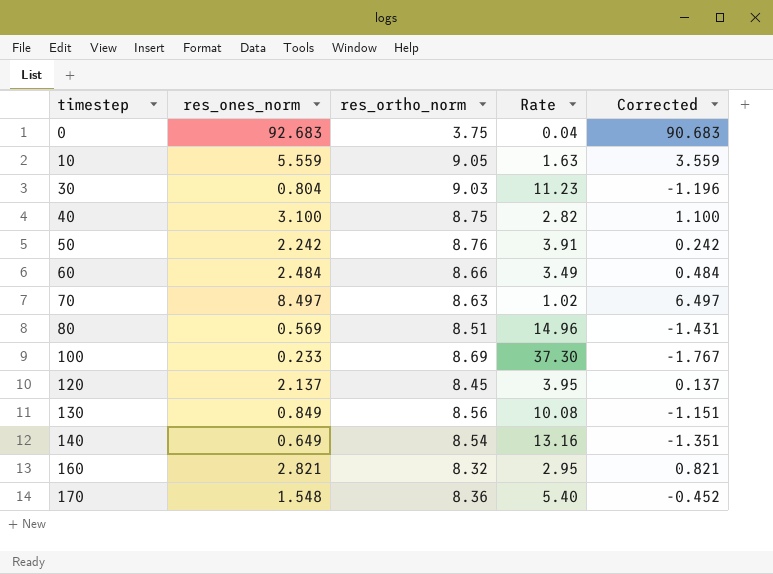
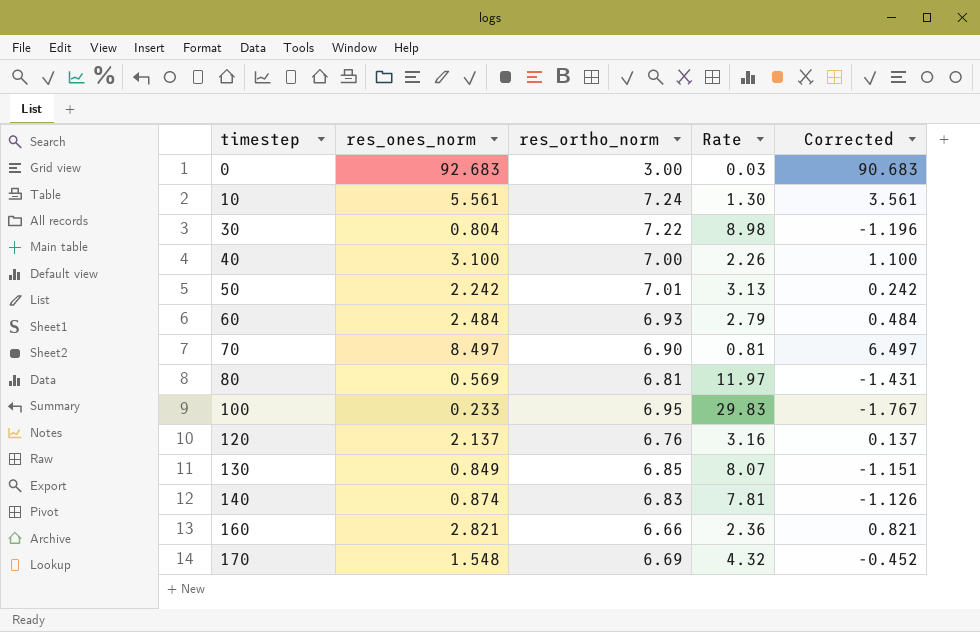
0 | res_ortho_norm: 3.75 -> 3.00
0 | Rate: 0.04 -> 0.03
10 | res_ones_norm: 5.559 -> 5.561
10 | res_ortho_norm: 9.05 -> 7.24
10 | Rate: 1.63 -> 1.30
10 | Corrected: 3.559 -> 3.561
30 | res_ortho_norm: 9.03 -> 7.22
30 | Rate: 11.23 -> 8.98
40 | res_ortho_norm: 8.75 -> 7.00
40 | Rate: 2.82 -> 2.26
50 | res_ortho_norm: 8.76 -> 7.01
50 | Rate: 3.91 -> 3.13
60 | res_ortho_norm: 8.66 -> 6.93
60 | Rate: 3.49 -> 2.79
70 | res_ortho_norm: 8.63 -> 6.90
70 | Rate: 1.02 -> 0.81
80 | res_ortho_norm: 8.51 -> 6.81
80 | Rate: 14.96 -> 11.97
100 | res_ortho_norm: 8.69 -> 6.95
100 | Rate: 37.30 -> 29.83
120 | res_ortho_norm: 8.45 -> 6.76
120 | Rate: 3.95 -> 3.16
130 | res_ortho_norm: 8.56 -> 6.85
130 | Rate: 10.08 -> 8.07
140 | res_ones_norm: 0.649 -> 0.874
140 | res_ortho_norm: 8.54 -> 6.83
140 | Rate: 13.16 -> 7.81
140 | Corrected: -1.351 -> -1.126
160 | res_ortho_norm: 8.32 -> 6.66
160 | Rate: 2.95 -> 2.36
170 | res_ortho_norm: 8.36 -> 6.69
170 | Rate: 5.40 -> 4.32

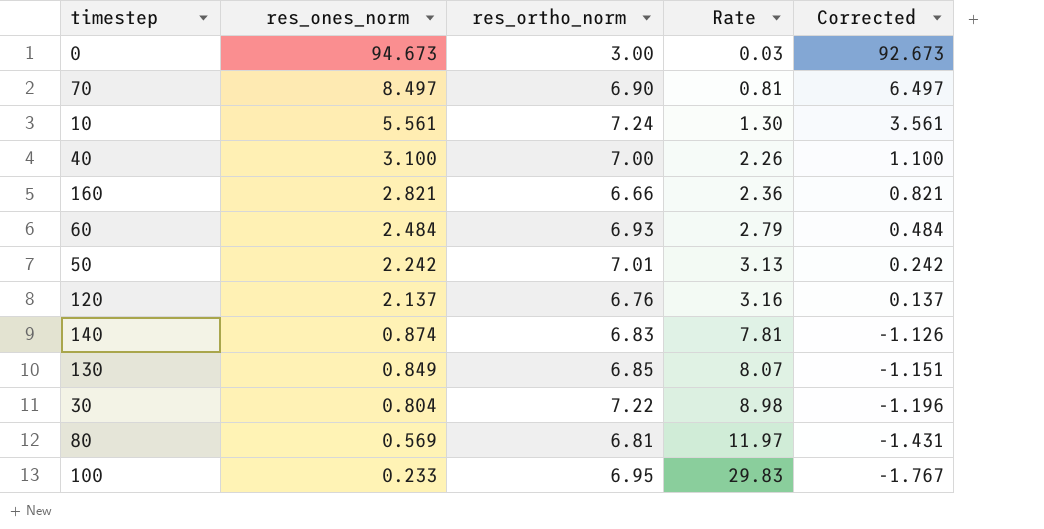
row order: timestep ascending -> res_ones_norm descending
row 170: 1.548 | 6.69 | 4.32 | -0.452 -> none
0 | res_ones_norm: 92.683 -> 94.673
0 | Corrected: 90.683 -> 92.673

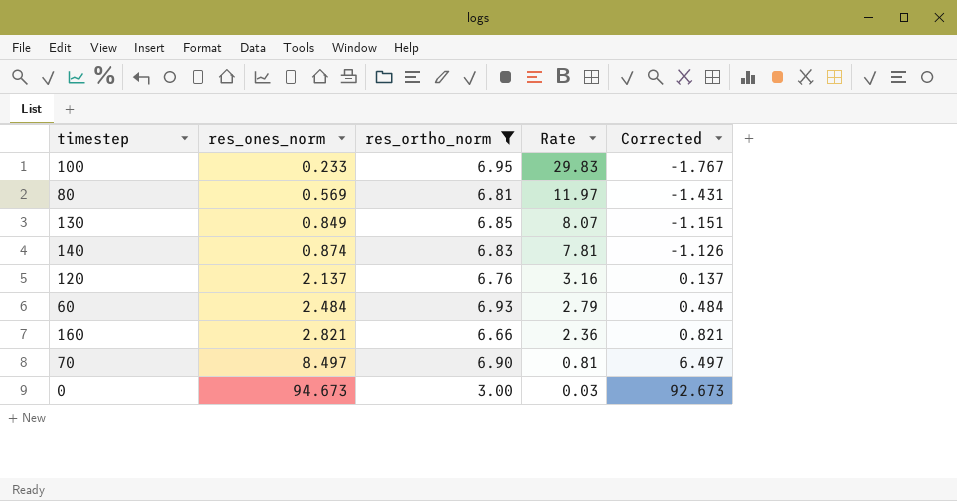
filter: none -> res_ortho_norm <= 6.95
row order: res_ones_norm descending -> res_ones_norm ascending

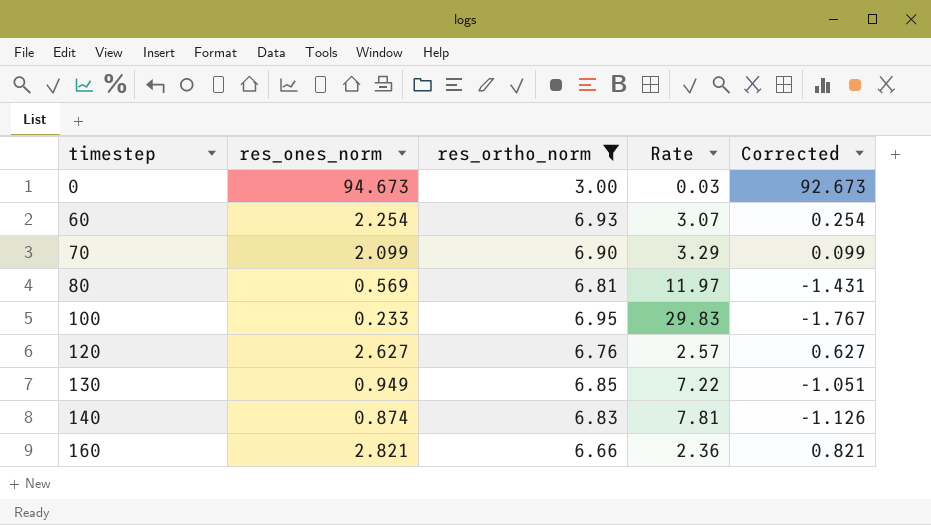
row order: res_ones_norm ascending -> timestep ascending
60 | res_ones_norm: 2.484 -> 2.254
60 | Rate: 2.79 -> 3.07
60 | Corrected: 0.484 -> 0.254
70 | res_ones_norm: 8.497 -> 2.099
70 | Rate: 0.81 -> 3.29
70 | Corrected: 6.497 -> 0.099
120 | res_ones_norm: 2.137 -> 2.627
120 | Rate: 3.16 -> 2.57
120 | Corrected: 0.137 -> 0.627
130 | res_ones_norm: 0.849 -> 0.949
130 | Rate: 8.07 -> 7.22
130 | Corrected: -1.151 -> -1.051

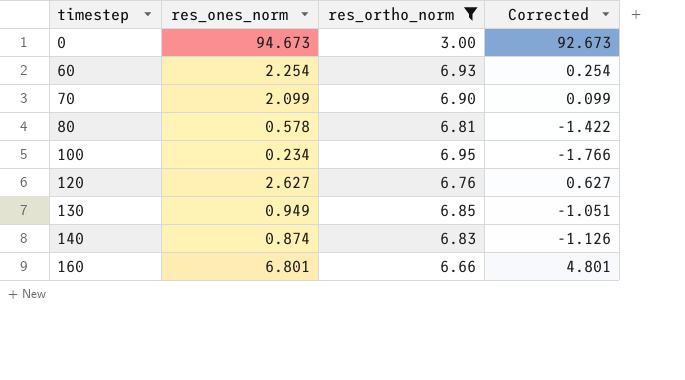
column Rate | formula: [res_ortho_norm] / [res_ones_norm] -> none
80 | res_ones_norm: 0.569 -> 0.578
80 | Corrected: -1.431 -> -1.422
100 | res_ones_norm: 0.233 -> 0.234
100 | Corrected: -1.767 -> -1.766
160 | res_ones_norm: 2.821 -> 6.801
160 | Corrected: 0.821 -> 4.801

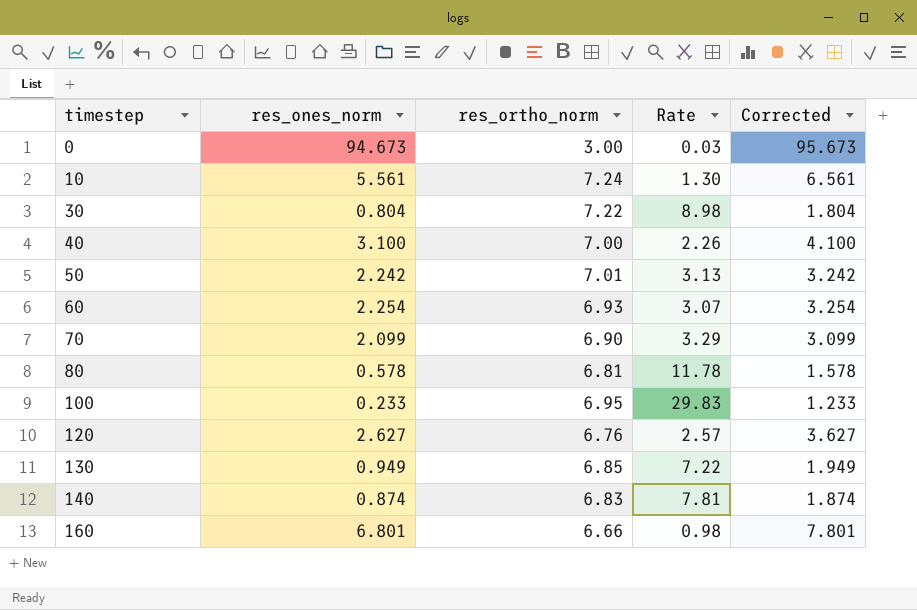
filter: res_ortho_norm <= 6.95 -> none
column Rate | formula: none -> [res_ortho_norm] / [res_ones_norm]
column Corrected | formula: [res_ones_norm] - 2 -> [res_ones_norm] + 1
100 | res_ones_norm: 0.234 -> 0.233

